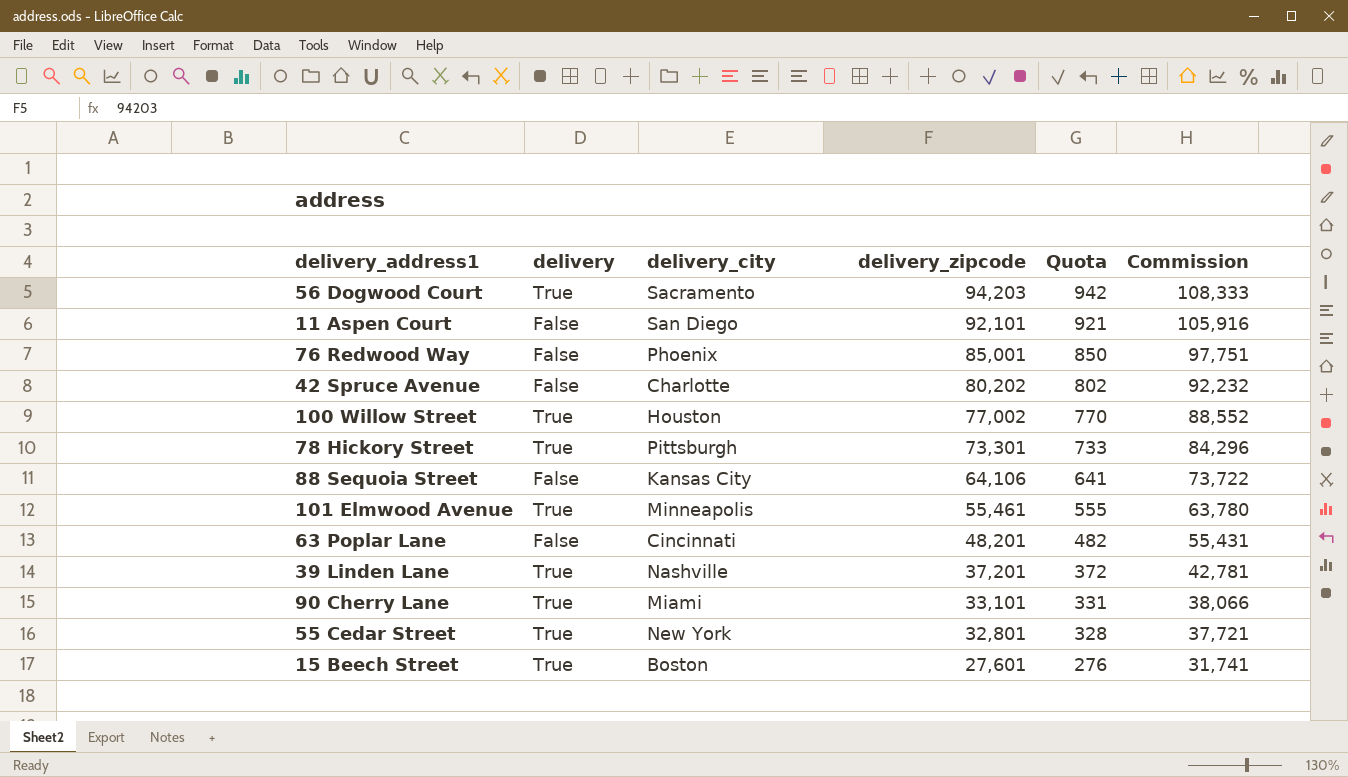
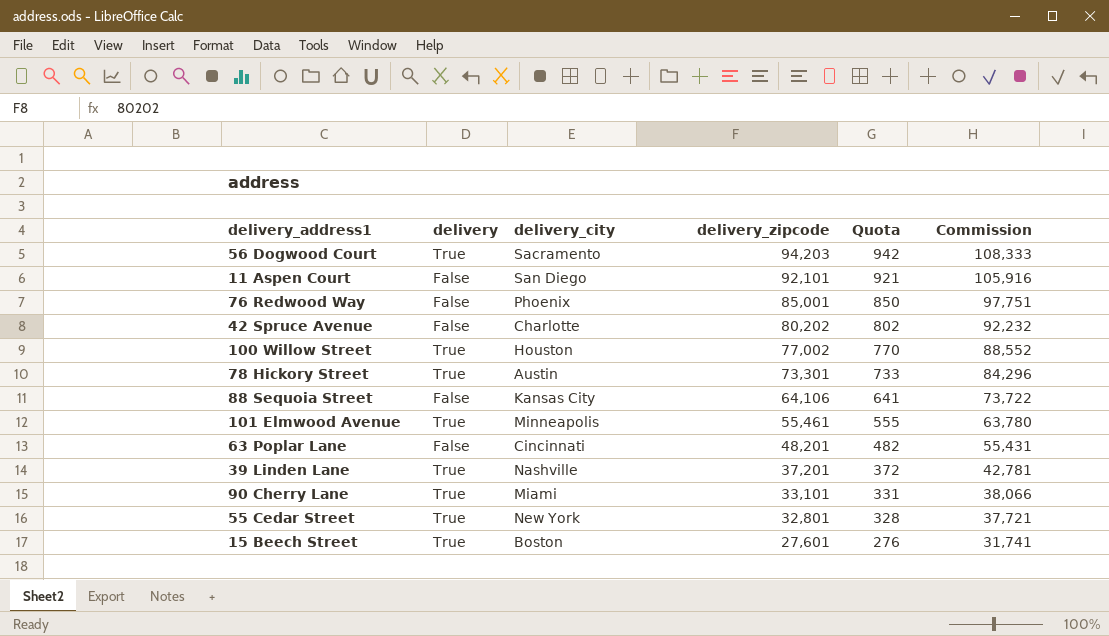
78 Hickory Street | delivery_city: Pittsburgh -> Austin

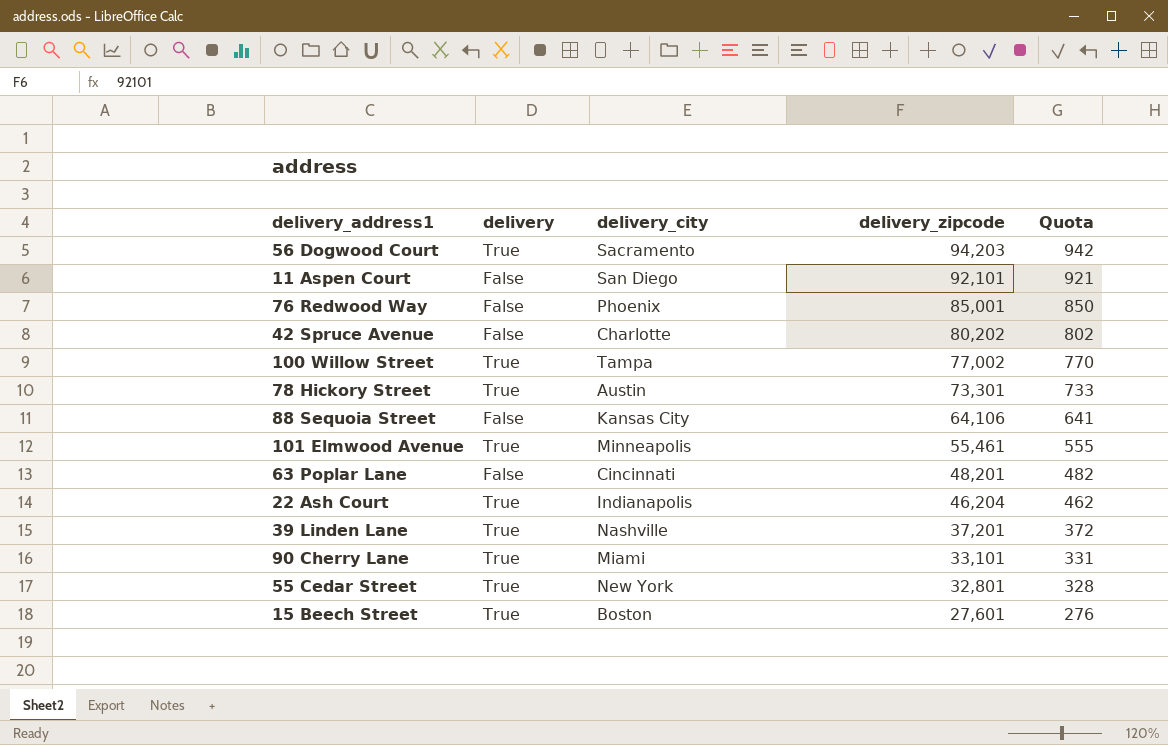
column Commission | formula: [delivery_zipcode] * 1.15 -> none
100 Willow Street | delivery_city: Houston -> Tampa
row 22 Ash Court: none -> True | Indianapolis | 46,204 | 462

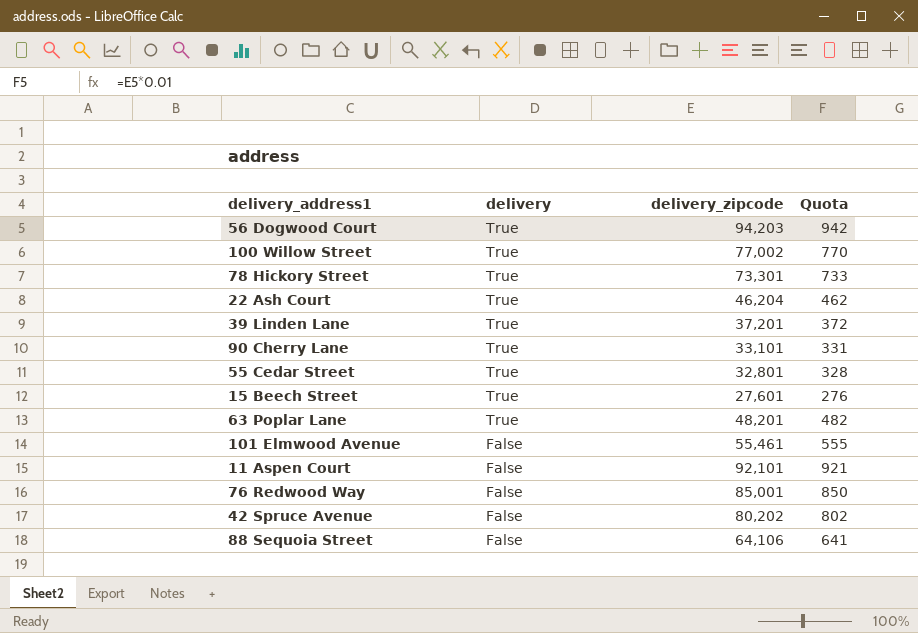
row order: delivery_zipcode descending -> delivery descending
column delivery_city | position: 3 -> none
63 Poplar Lane | delivery: False -> True
101 Elmwood Avenue | delivery: True -> False

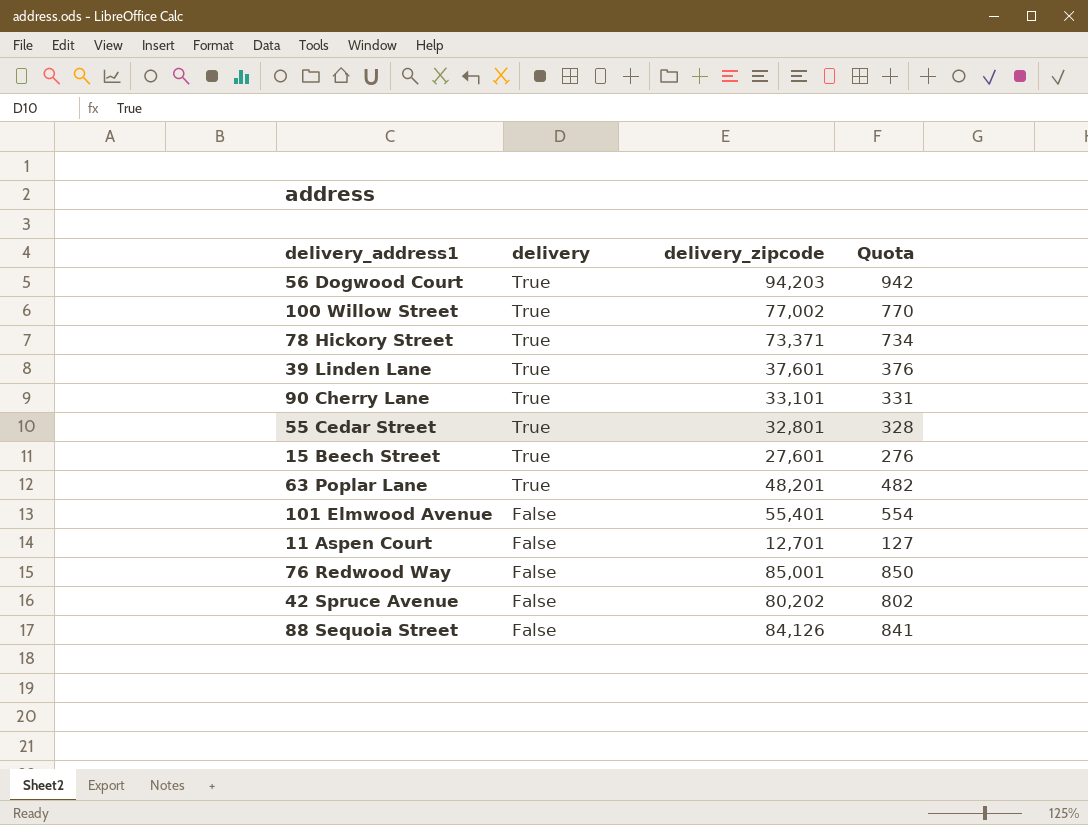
row 22 Ash Court: True | 46,204 | 462 -> none
78 Hickory Street | delivery_zipcode: 73,301 -> 73,371
78 Hickory Street | Quota: 733 -> 734
39 Linden Lane | delivery_zipcode: 37,201 -> 37,601
39 Linden Lane | Quota: 372 -> 376
101 Elmwood Avenue | delivery_zipcode: 55,461 -> 55,401
101 Elmwood Avenue | Quota: 555 -> 554
11 Aspen Court | delivery_zipcode: 92,101 -> 12,701
11 Aspen Court | Quota: 921 -> 127
88 Sequoia Street | delivery_zipcode: 64,106 -> 84,126
88 Sequoia Street | Quota: 641 -> 841

